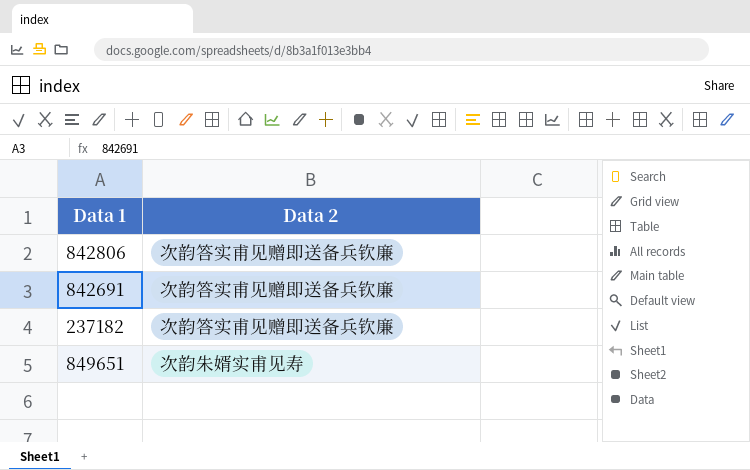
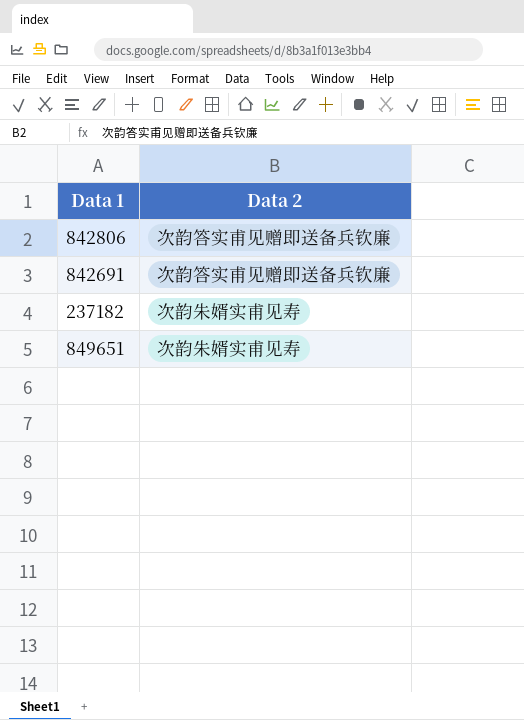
237182 | Data 2: 次韵答实甫见赠即送备兵钦廉 -> 次韵朱婿实甫见寿

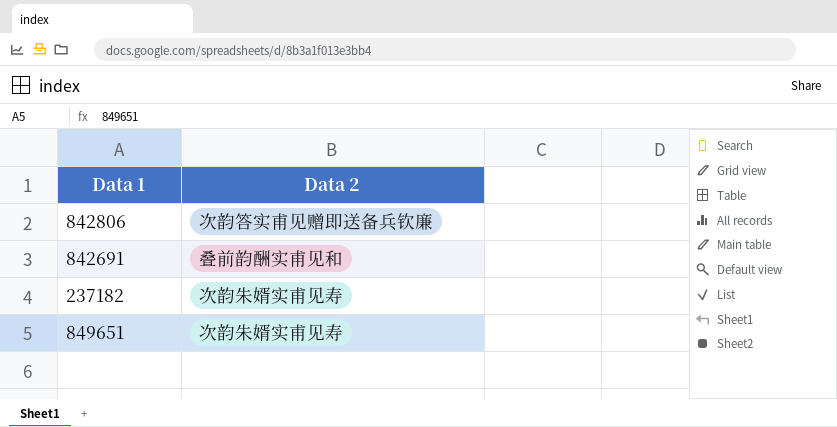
842691 | Data 2: 次韵答实甫见赠即送备兵钦廉 -> 叠前韵酬实甫见和

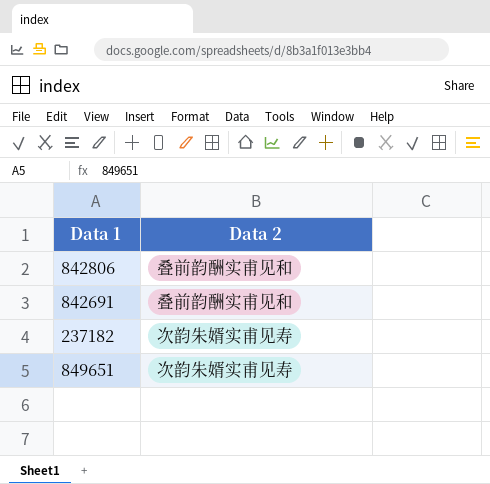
842806 | Data 2: 次韵答实甫见赠即送备兵钦廉 -> 叠前韵酬实甫见和

